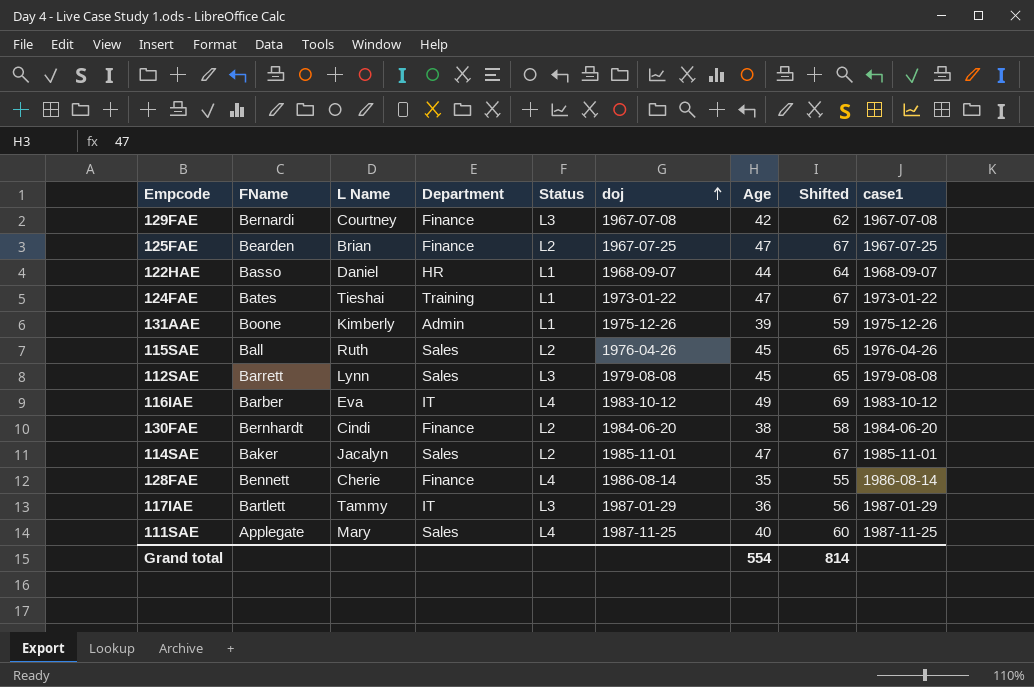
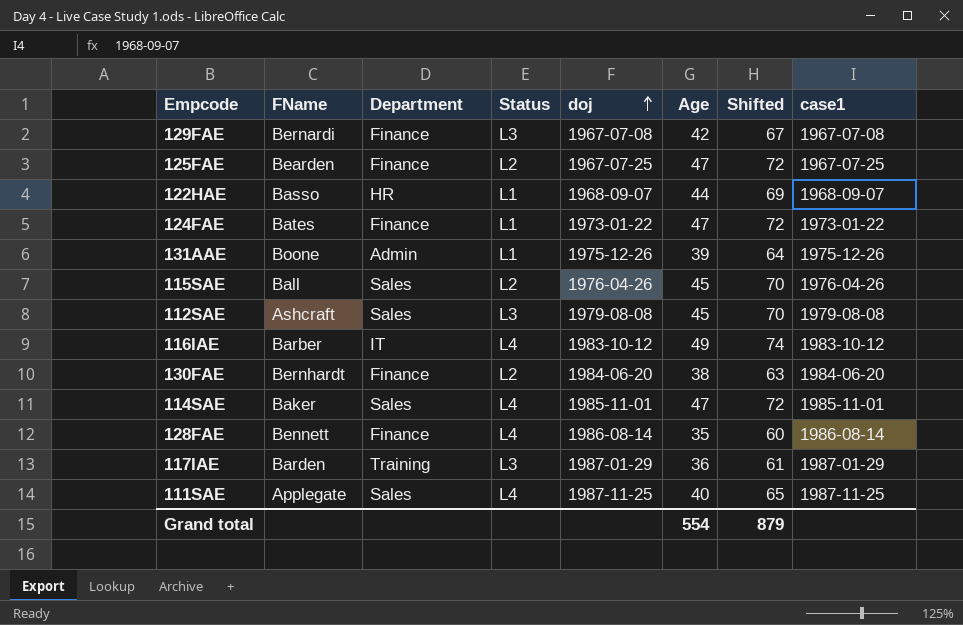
column L Name | position: 3 -> none
column Shifted | formula: [Age] + 20 -> [Age] + 25
124FAE | Department: Training -> Finance
112SAE | FName: Barrett -> Ashcraft
114SAE | Status: L2 -> L4
117IAE | FName: Bartlett -> Barden
117IAE | Department: IT -> Training
Grand total | Shifted: 814 -> 879

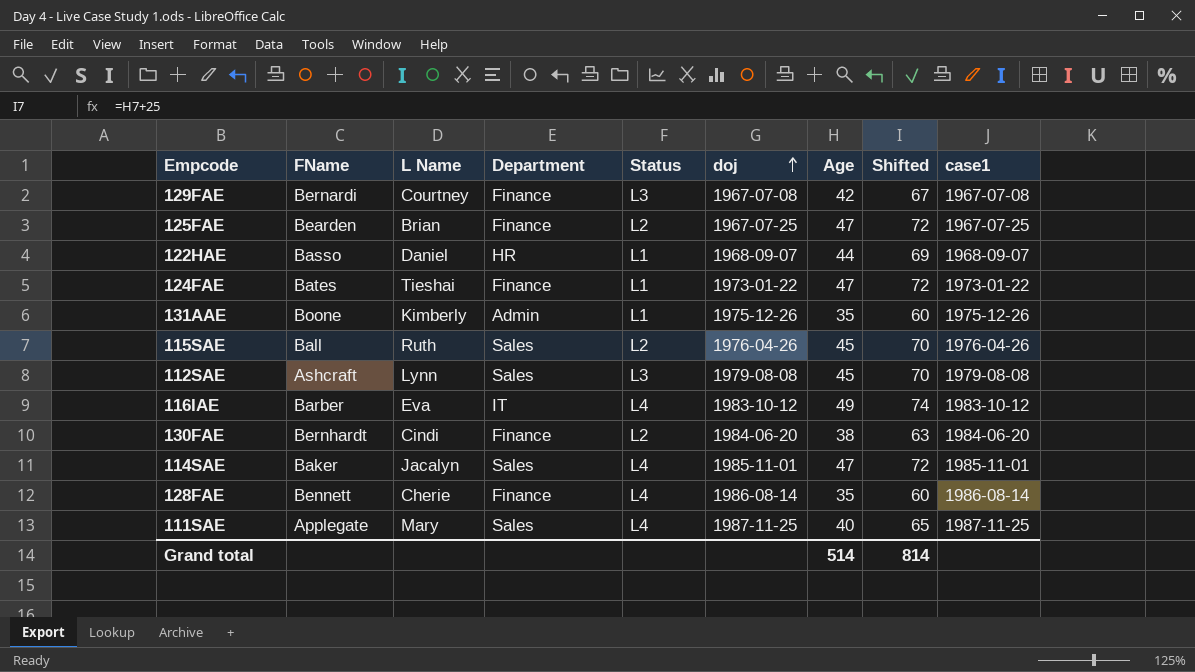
column L Name | position: none -> 3
row 117IAE: Barden | Training | L3 | 1987-01-29 | 36 | 61 | 1987-01-29 -> none
131AAE | Age: 39 -> 35
131AAE | Shifted: 64 -> 60
Grand total | Age: 554 -> 514
Grand total | Shifted: 879 -> 814

